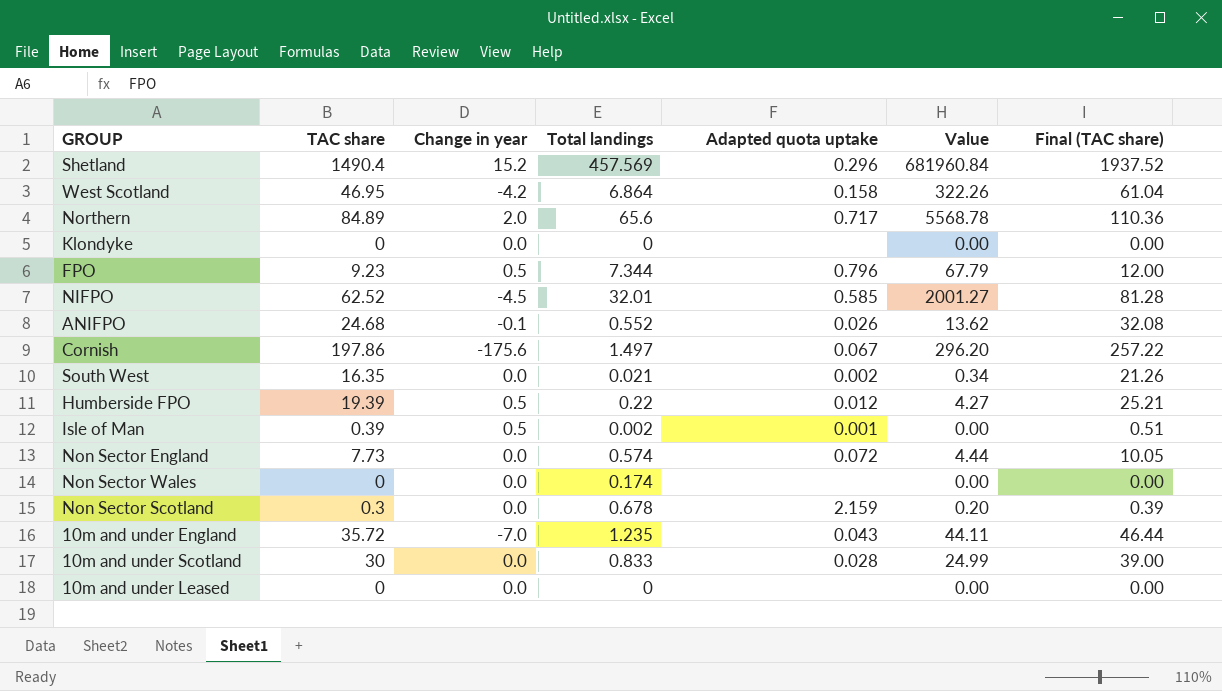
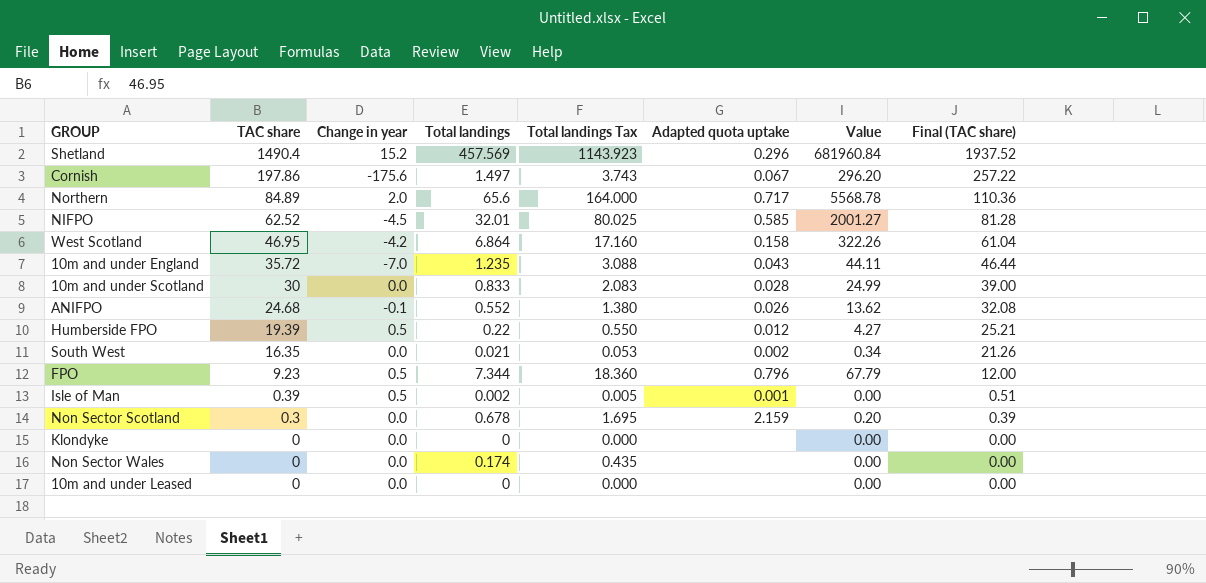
row order: none -> TAC share descending
column Total landings Tax | formula: none -> [Total landings] * 2.5
row Non Sector England: 7.73 | 0.0 | 0.574 | 0.072 | 4.44 | 10.05 -> none

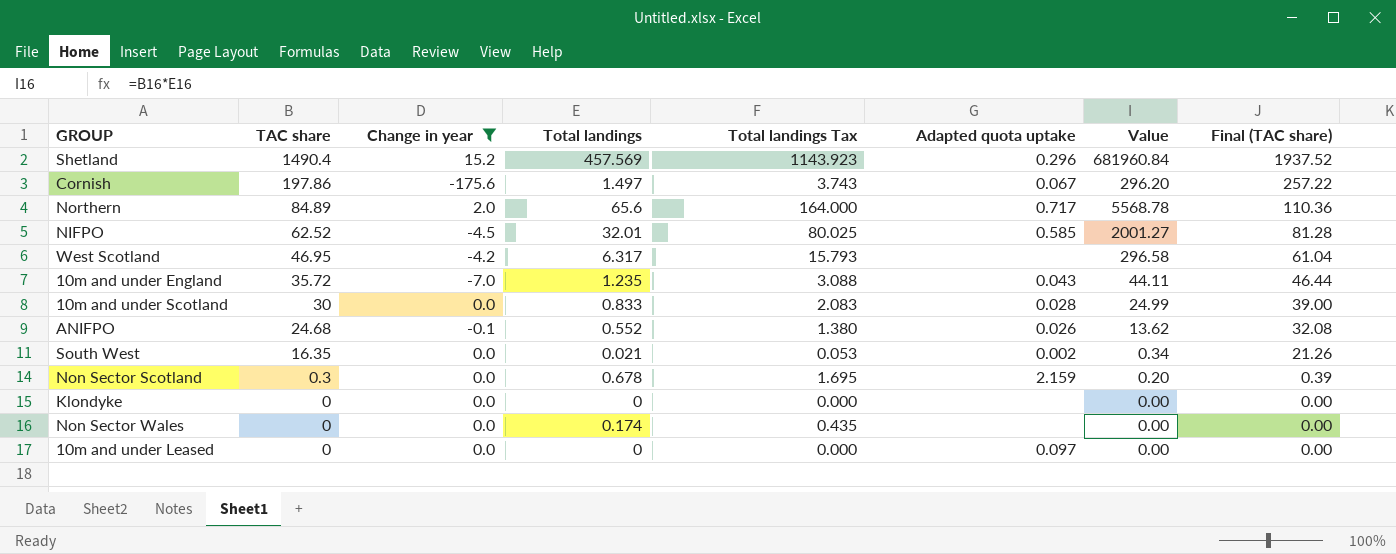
filter: none -> Change in year != 0.5
West Scotland | Total landings: 6.864 -> 6.317
West Scotland | Total landings Tax: 17.160 -> 15.793
West Scotland | Adapted quota uptake: 0.158 -> none
West Scotland | Value: 322.26 -> 296.58
10m and under Leased | Adapted quota uptake: none -> 0.097

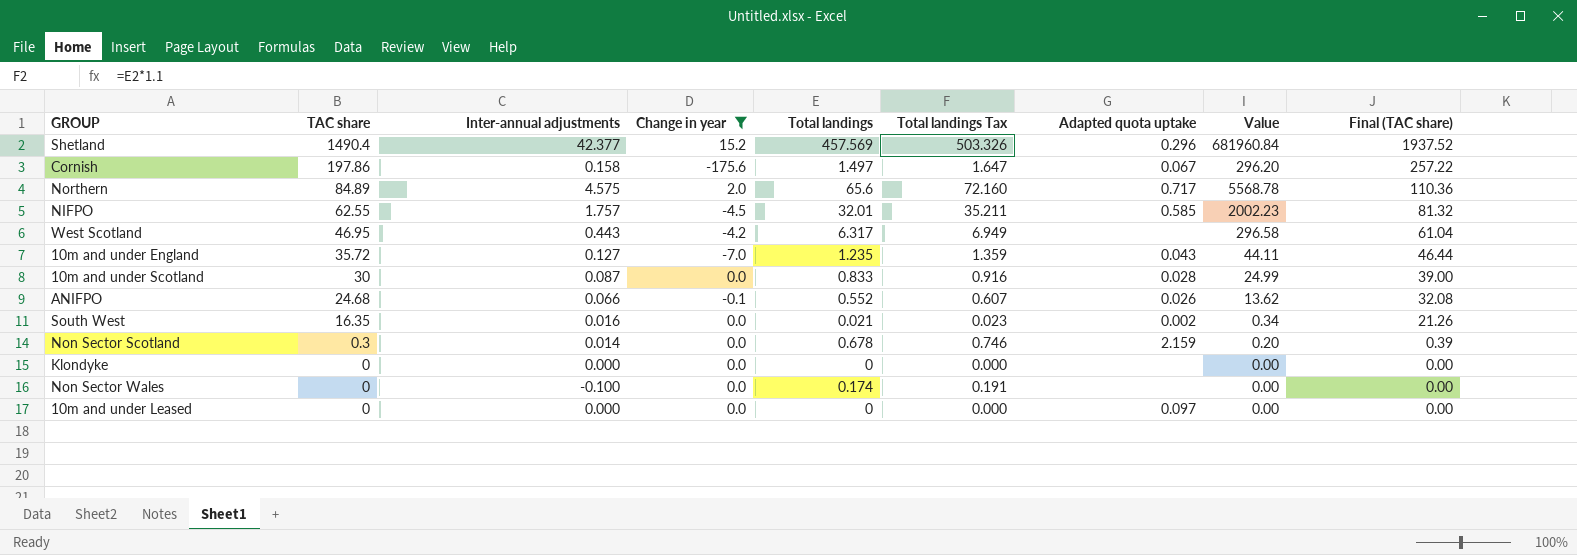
column Inter-annual adjustments | position: none -> 3
column Total landings Tax | formula: [Total landings] * 2.5 -> [Total landings] * 1.1
NIFPO | TAC share: 62.52 -> 62.55
NIFPO | Value: 2001.27 -> 2002.23
NIFPO | Final (TAC share): 81.28 -> 81.32

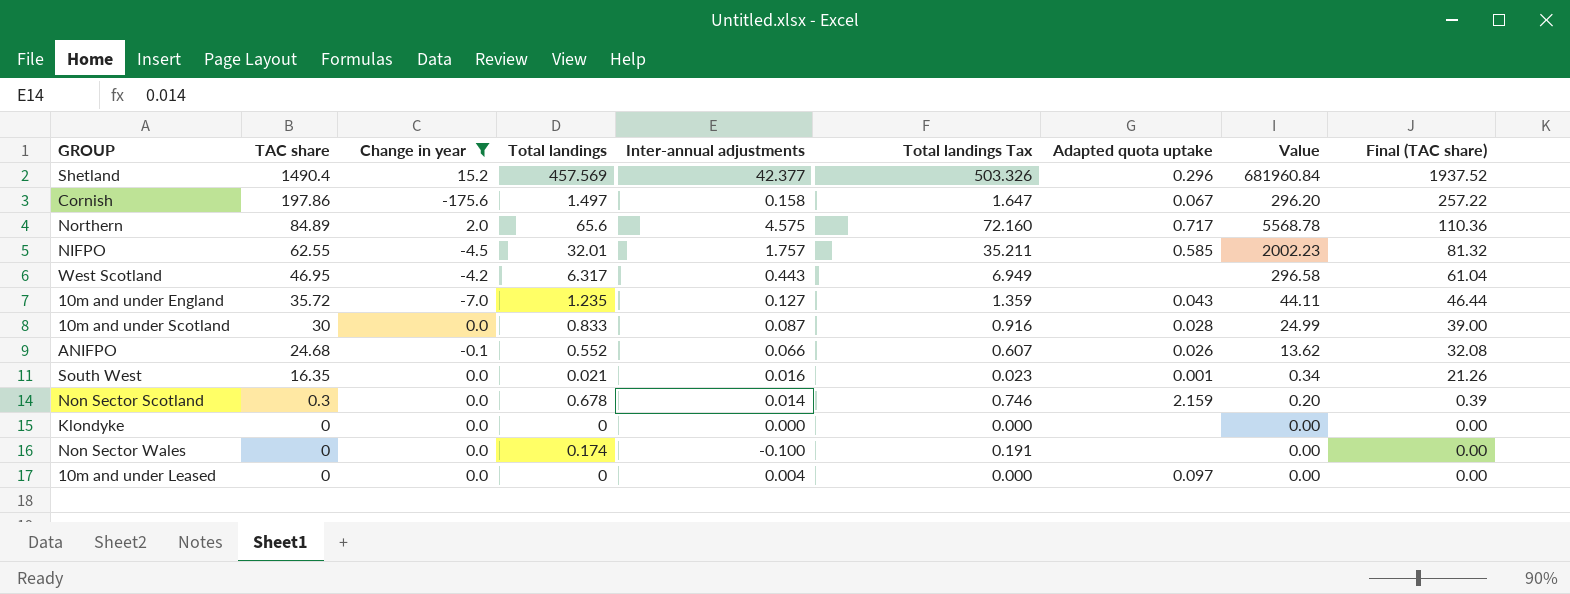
column Inter-annual adjustments | position: 3 -> 5
South West | Adapted quota uptake: 0.002 -> 0.001
10m and under Leased | Inter-annual adjustments: 0.000 -> 0.004

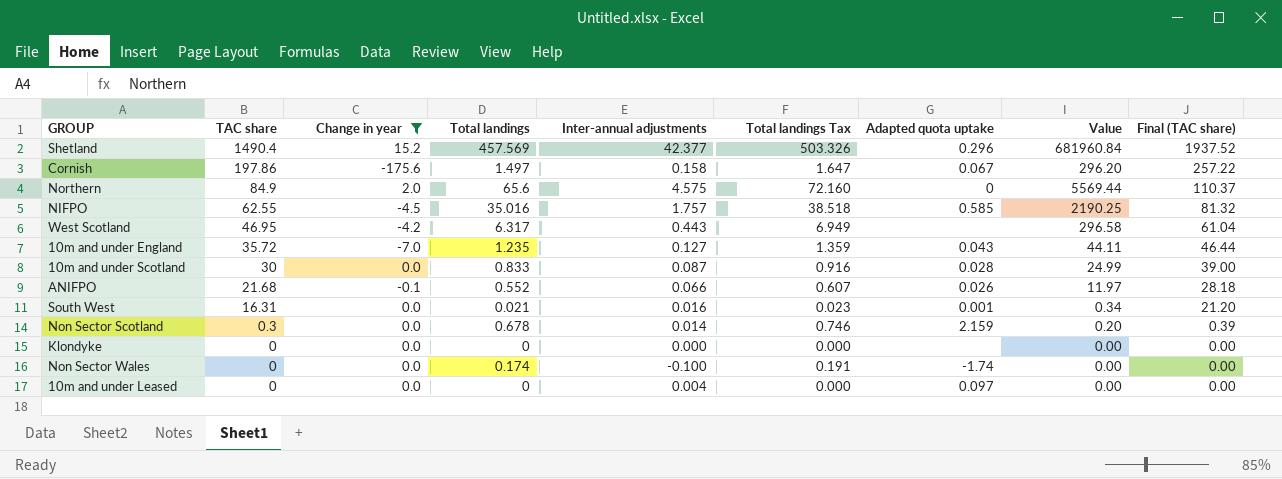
Northern | TAC share: 84.89 -> 84.9
Northern | Adapted quota uptake: 0.717 -> 0
Northern | Value: 5568.78 -> 5569.44
Northern | Final (TAC share): 110.36 -> 110.37
NIFPO | Total landings: 32.01 -> 35.016
NIFPO | Total landings Tax: 35.211 -> 38.518
NIFPO | Value: 2002.23 -> 2190.25
ANIFPO | TAC share: 24.68 -> 21.68
ANIFPO | Value: 13.62 -> 11.97
ANIFPO | Final (TAC share): 32.08 -> 28.18
South West | TAC share: 16.35 -> 16.31
South West | Final (TAC share): 21.26 -> 21.20
Non Sector Wales | Adapted quota uptake: none -> -1.74

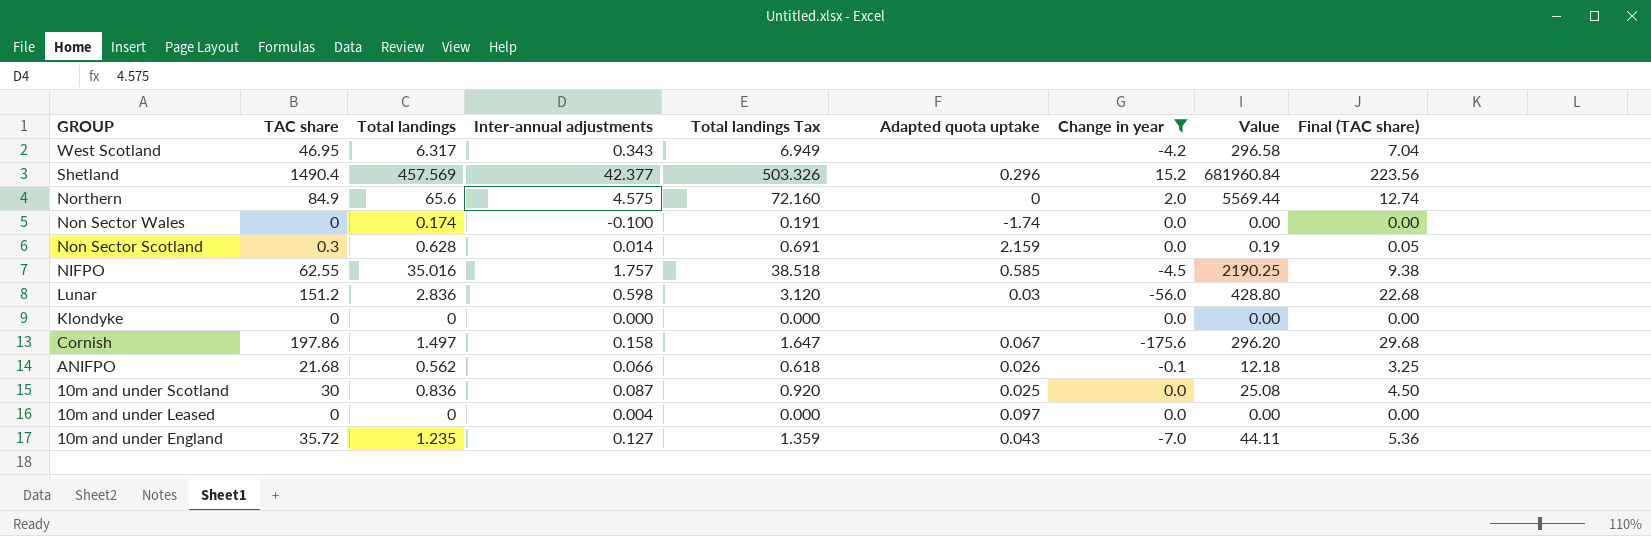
row order: TAC share descending -> GROUP descending
column Change in year | position: 3 -> 7
column Final (TAC share) | formula: [TAC share] * 1.3 -> [TAC share] * 0.15
row South West: 16.31 | 0.0 | 0.021 | 0.016 | 0.023 | 0.001 | 0.34 | 21.20 -> none
West Scotland | Inter-annual adjustments: 0.443 -> 0.343
Non Sector Scotland | Total landings: 0.678 -> 0.628
Non Sector Scotland | Total landings Tax: 0.746 -> 0.691
Non Sector Scotland | Value: 0.20 -> 0.19
row Lunar: none -> 151.2 | 2.836 | 0.598 | 3.120 | 0.03 | -56.0 | 428.80 | 22.68
ANIFPO | Total landings: 0.552 -> 0.562
ANIFPO | Total landings Tax: 0.607 -> 0.618
ANIFPO | Value: 11.97 -> 12.18
10m and under Scotland | Total landings: 0.833 -> 0.836
10m and under Scotland | Total landings Tax: 0.916 -> 0.920
10m and under Scotland | Adapted quota uptake: 0.028 -> 0.025
10m and under Scotland | Value: 24.99 -> 25.08

